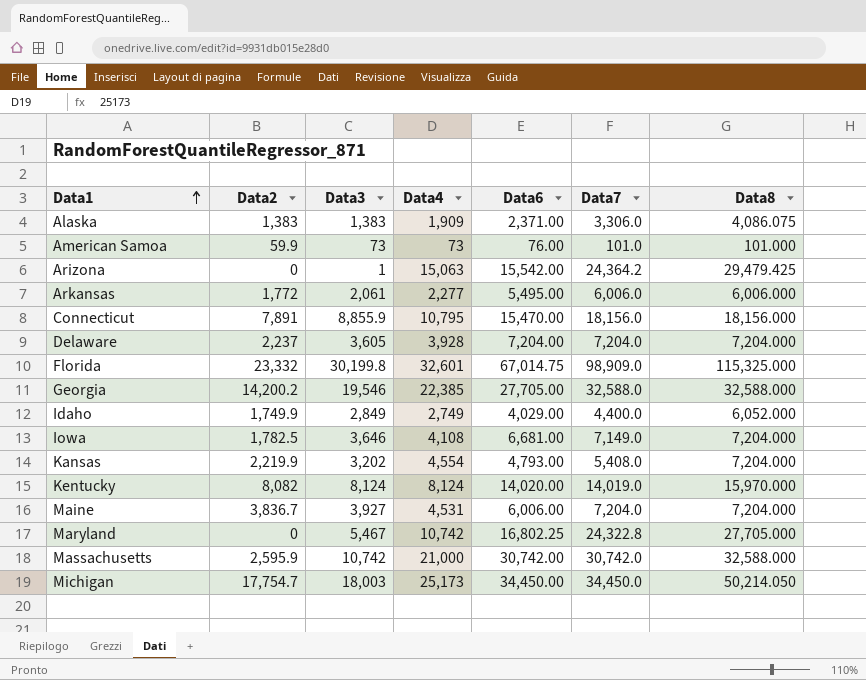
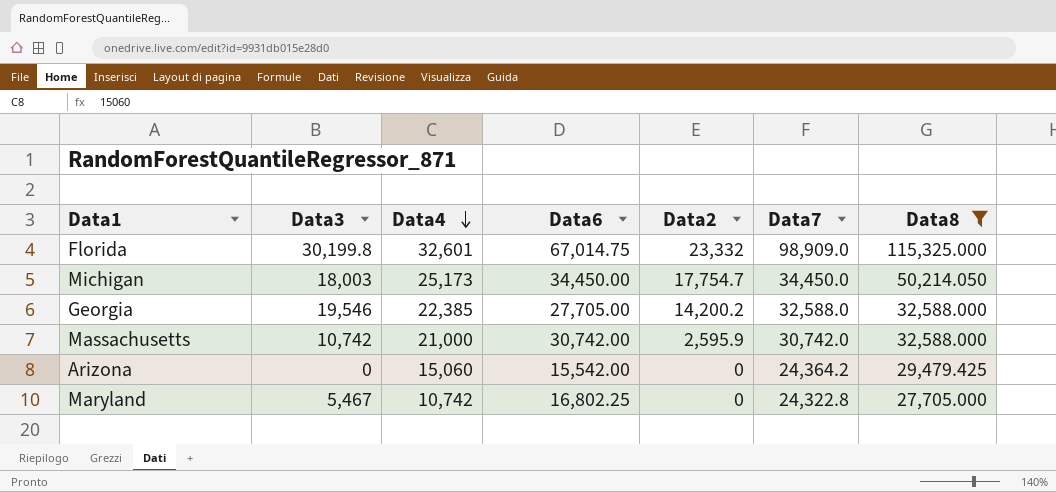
filter: none -> Data8 >= 27,705.000
row order: Data1 ascending -> Data4 descending
column Data2 | position: 2 -> 5
Arizona | Data3: 1 -> 0
Arizona | Data4: 15,063 -> 15,060

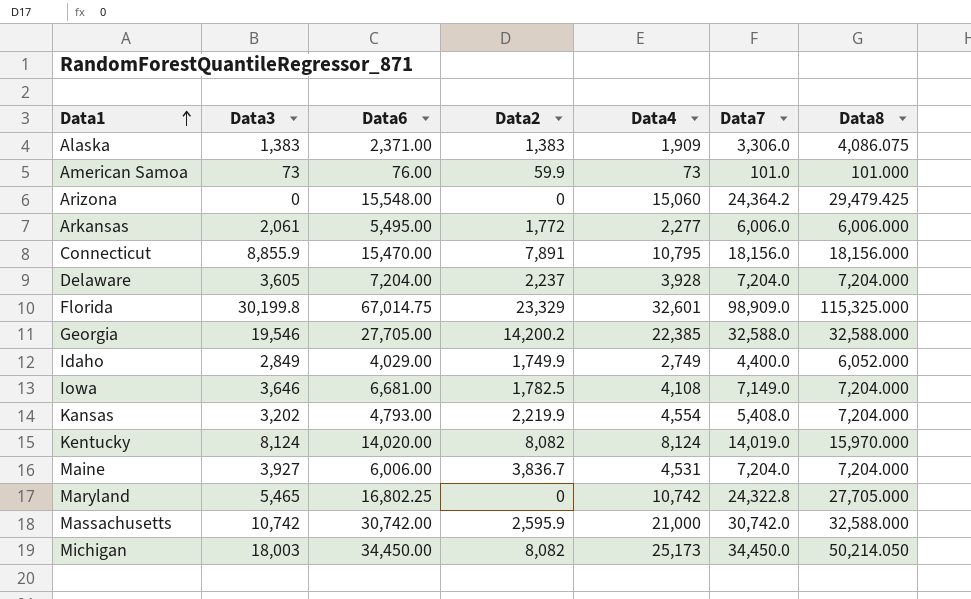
filter: Data8 >= 27,705.000 -> none
row order: Data4 descending -> Data1 ascending
column Data4 | position: 3 -> 5
Arizona | Data6: 15,542.00 -> 15,548.00
Florida | Data2: 23,332 -> 23,329
Maryland | Data3: 5,467 -> 5,465
Michigan | Data2: 17,754.7 -> 8,082

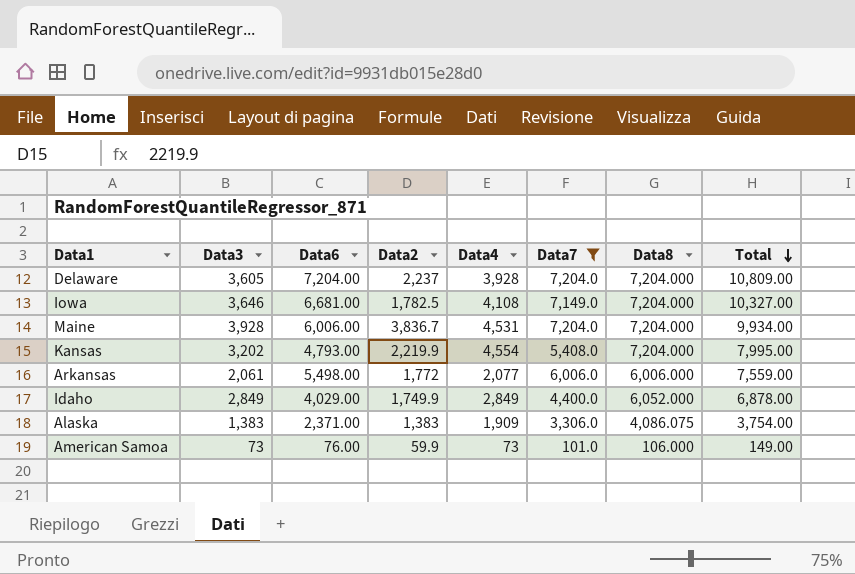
filter: none -> Data7 <= 7,204.0
row order: Data1 ascending -> Total descending
column Total | formula: none -> [Data3] + [Data6]
Maine | Data3: 3,927 -> 3,928
Arkansas | Data6: 5,495.00 -> 5,498.00
Arkansas | Data4: 2,277 -> 2,077
Idaho | Data4: 2,749 -> 2,849
American Samoa | Data8: 101.000 -> 106.000

